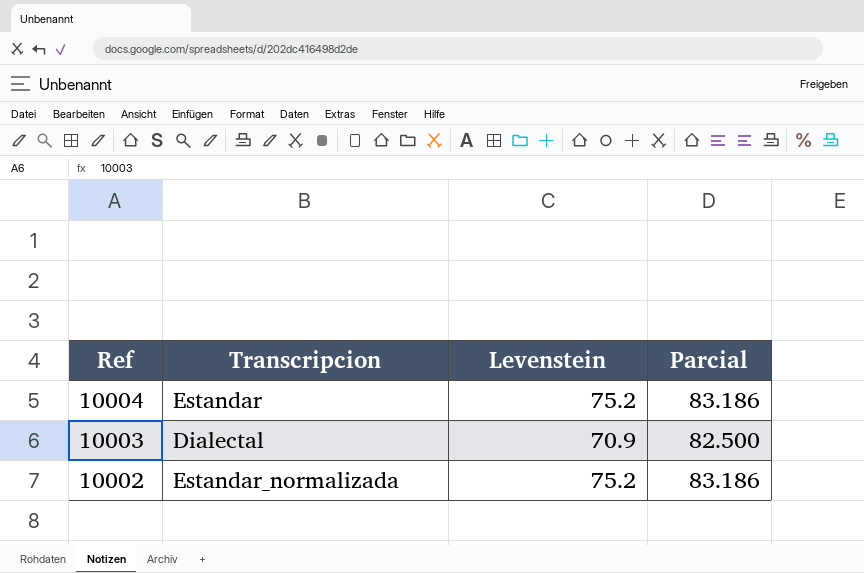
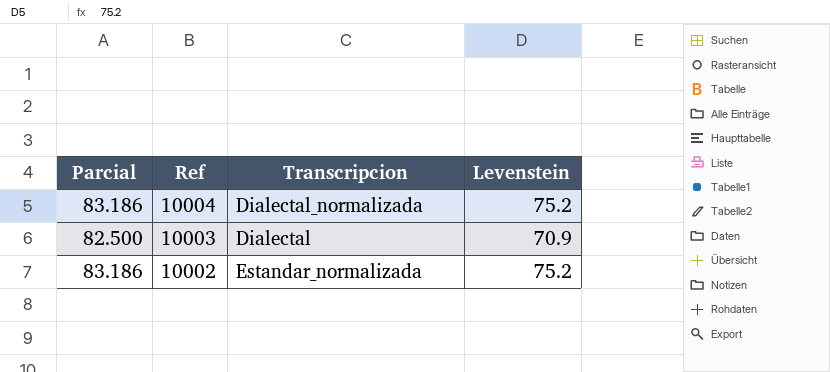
column Parcial | position: 4 -> 1
10004 | Transcripcion: Estandar -> Dialectal_normalizada

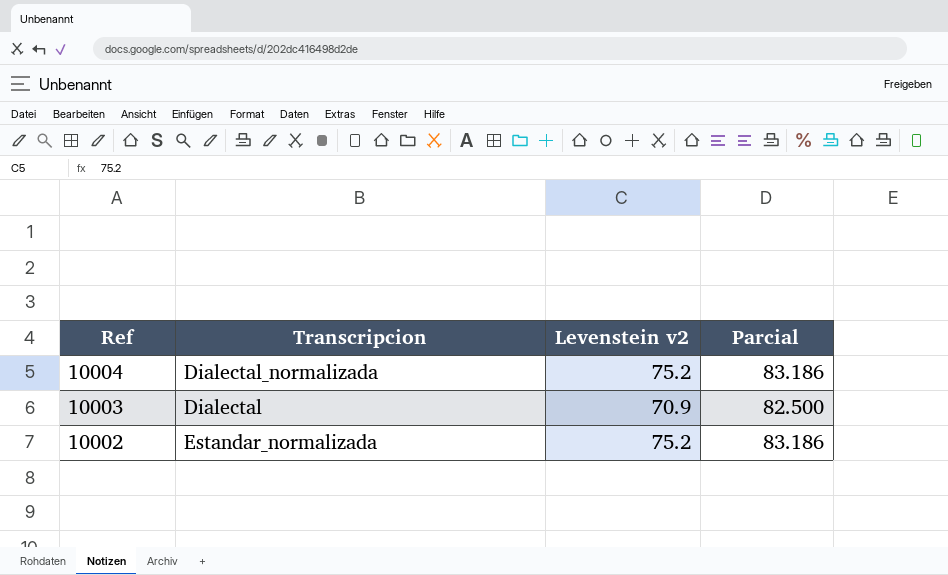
column name: Levenstein -> Levenstein v2
column Parcial | position: 1 -> 4

